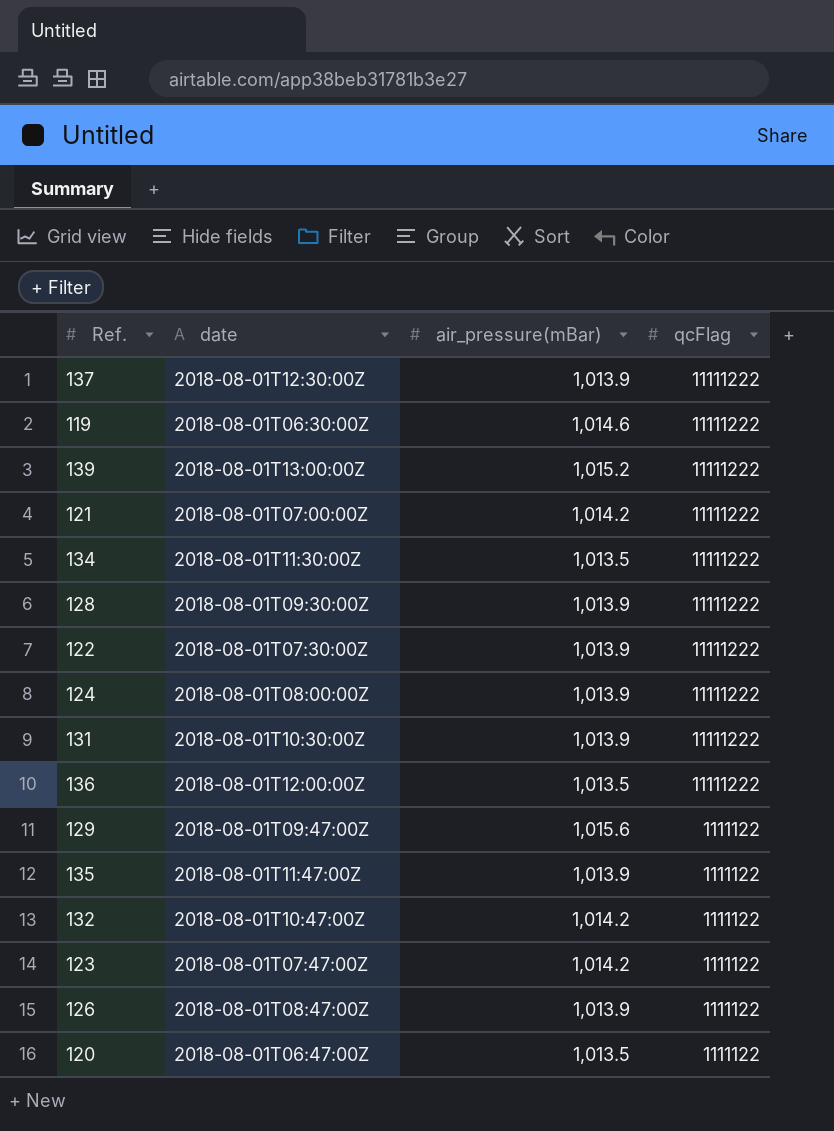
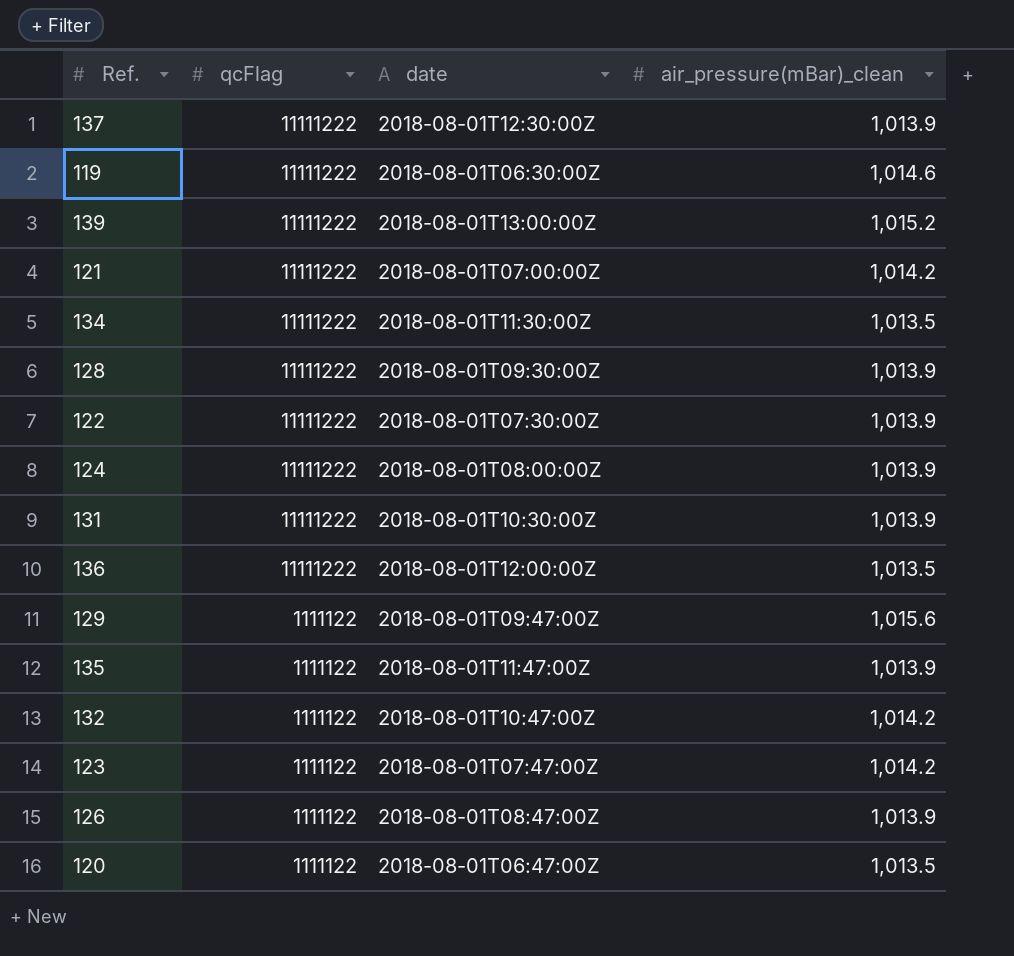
column qcFlag | position: 4 -> 2
column name: air_pressure(mBar) -> air_pressure(mBar)_clean

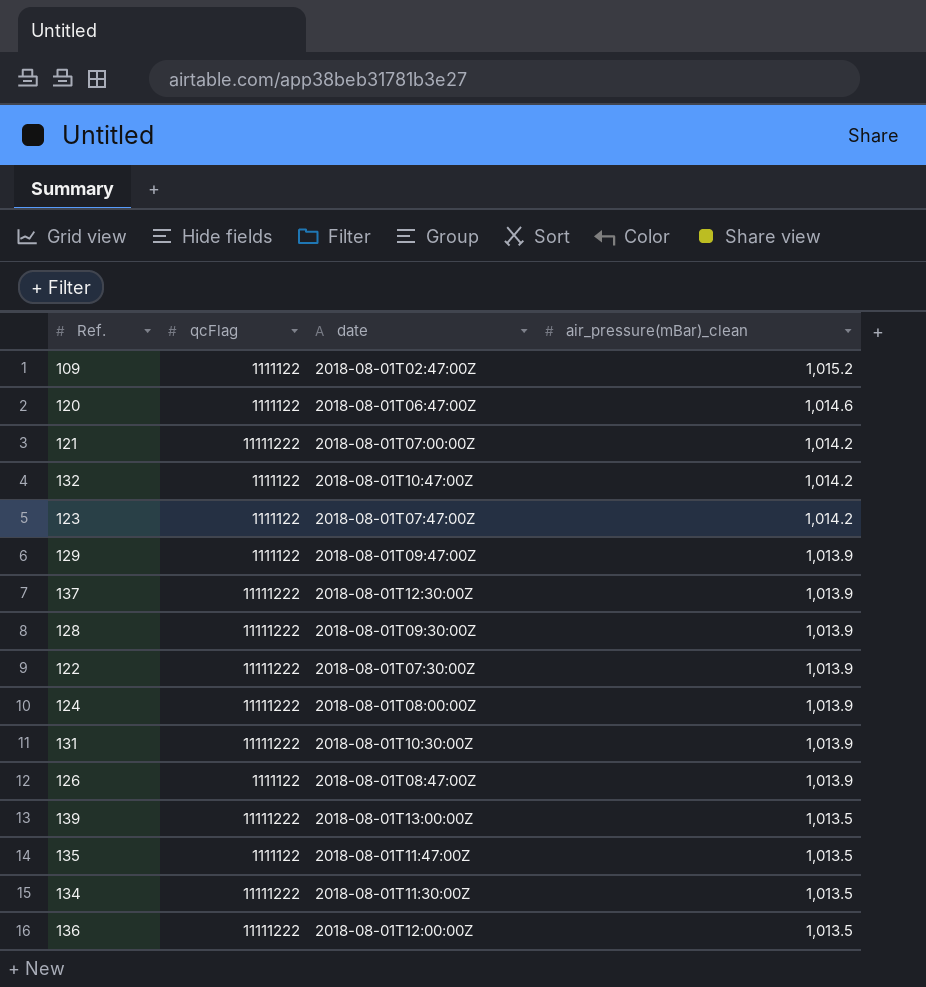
row order: qcFlag descending -> air_pressure(mBar)_clean descending
row 119: 11111222 | 2018-08-01T06:30:00Z | 1,014.6 -> none
row 109: none -> 1111122 | 2018-08-01T02:47:00Z | 1,015.2
120 | air_pressure(mBar)_clean: 1,013.5 -> 1,014.6
129 | air_pressure(mBar)_clean: 1,015.6 -> 1,013.9
139 | air_pressure(mBar)_clean: 1,015.2 -> 1,013.5
135 | air_pressure(mBar)_clean: 1,013.9 -> 1,013.5

